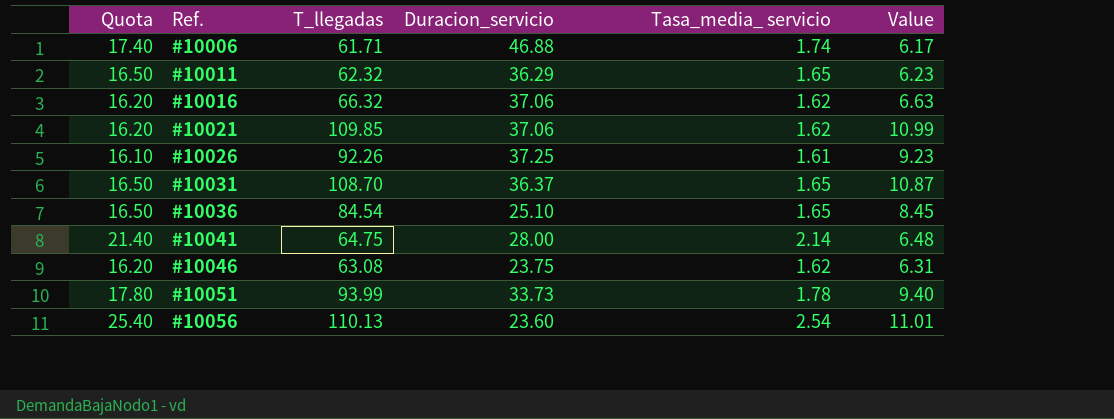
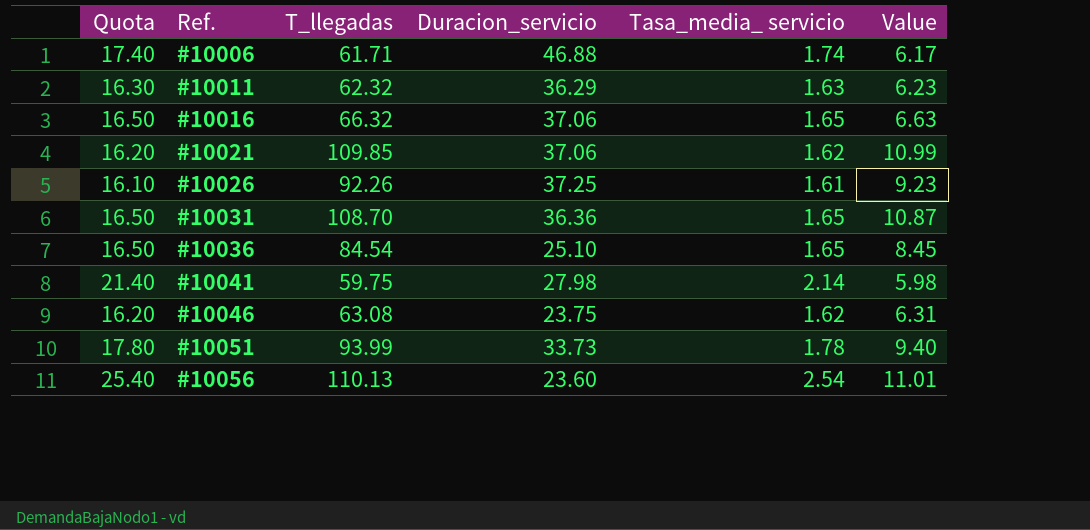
#10011 | Quota: 16.50 -> 16.30
#10011 | Tasa_media_ servicio: 1.65 -> 1.63
#10016 | Quota: 16.20 -> 16.50
#10016 | Tasa_media_ servicio: 1.62 -> 1.65
#10031 | Duracion_servicio: 36.37 -> 36.36
#10041 | T_llegadas: 64.75 -> 59.75
#10041 | Duracion_servicio: 28.00 -> 27.98
#10041 | Value: 6.48 -> 5.98

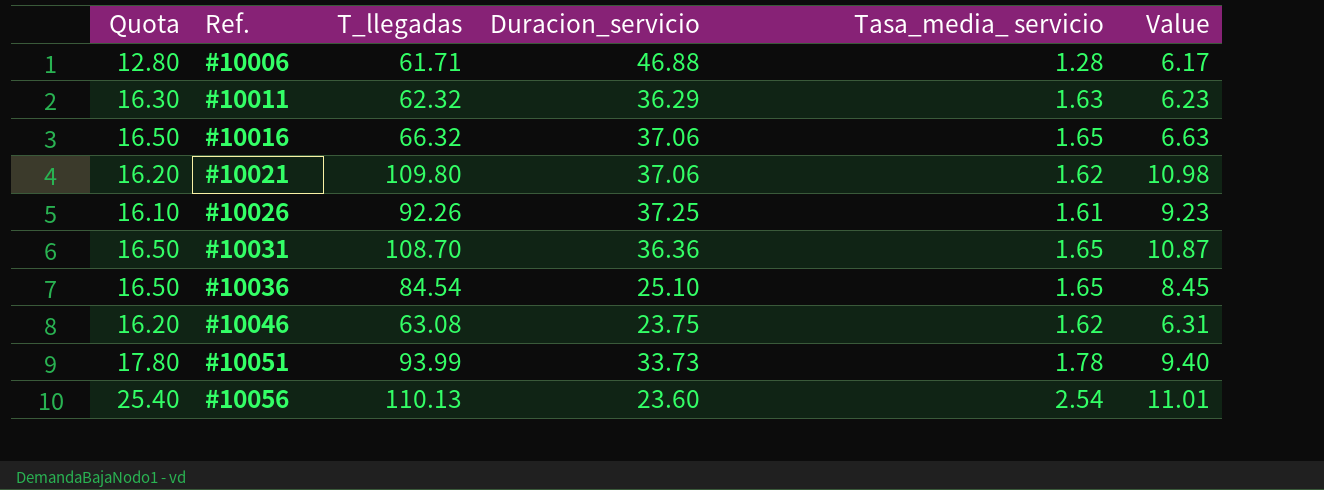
row #10041: 21.40 | 59.75 | 27.98 | 2.14 | 5.98 -> none
#10006 | Quota: 17.40 -> 12.80
#10006 | Tasa_media_ servicio: 1.74 -> 1.28
#10021 | T_llegadas: 109.85 -> 109.80
#10021 | Value: 10.99 -> 10.98

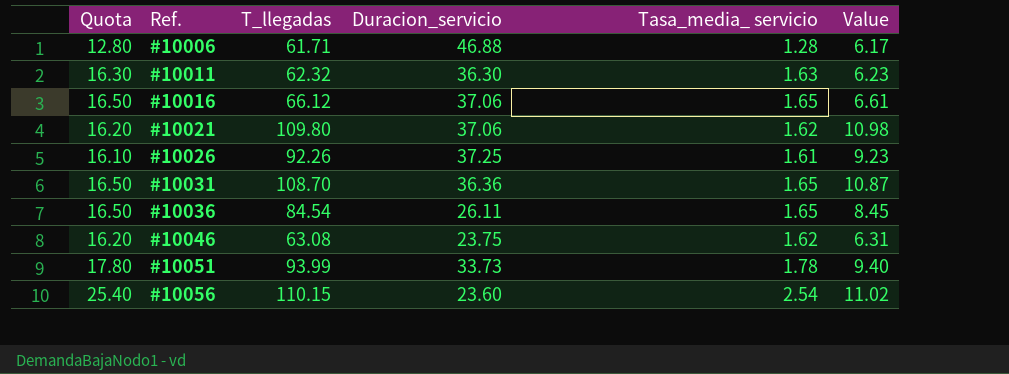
#10011 | Duracion_servicio: 36.29 -> 36.30
#10016 | T_llegadas: 66.32 -> 66.12
#10016 | Value: 6.63 -> 6.61
#10036 | Duracion_servicio: 25.10 -> 26.11
#10056 | T_llegadas: 110.13 -> 110.15
#10056 | Value: 11.01 -> 11.02

